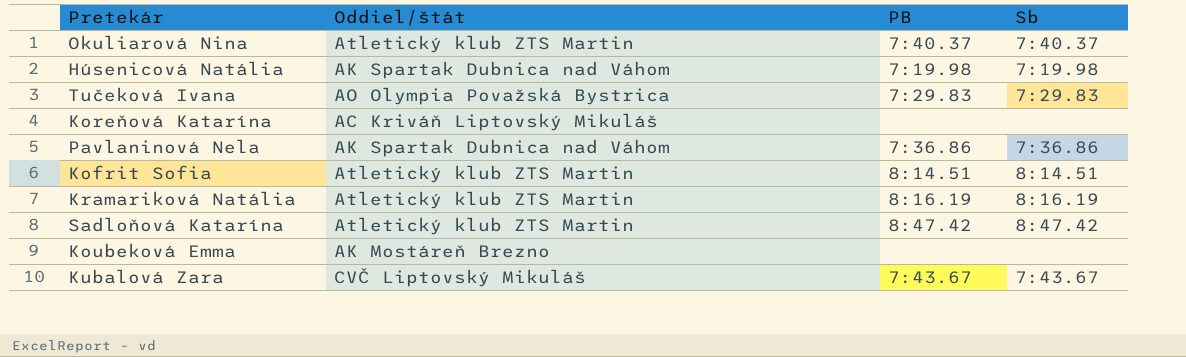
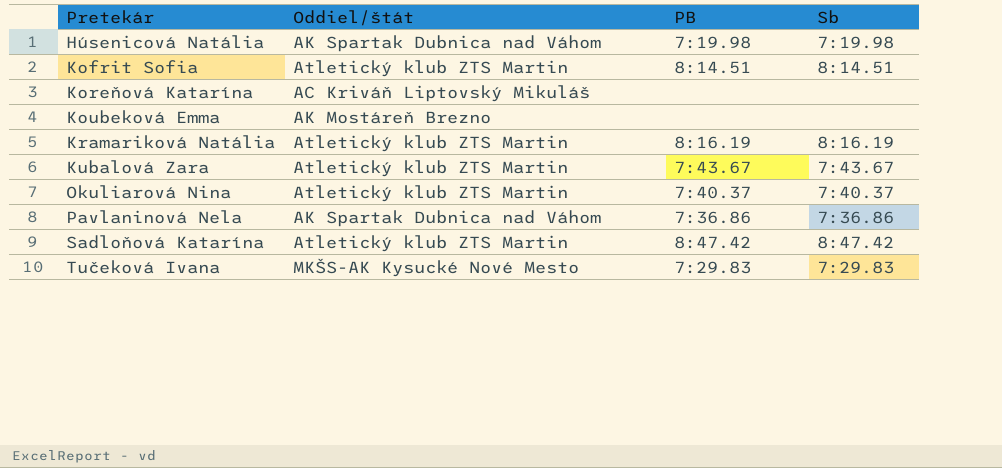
row order: none -> Pretekár ascending
Kubalová Zara | Oddiel/štát: CVČ Liptovský Mikuláš -> Atletický klub ZTS Martin
Tučeková Ivana | Oddiel/štát: AO Olympia Považská Bystrica -> MKŠS-AK Kysucké Nové Mesto

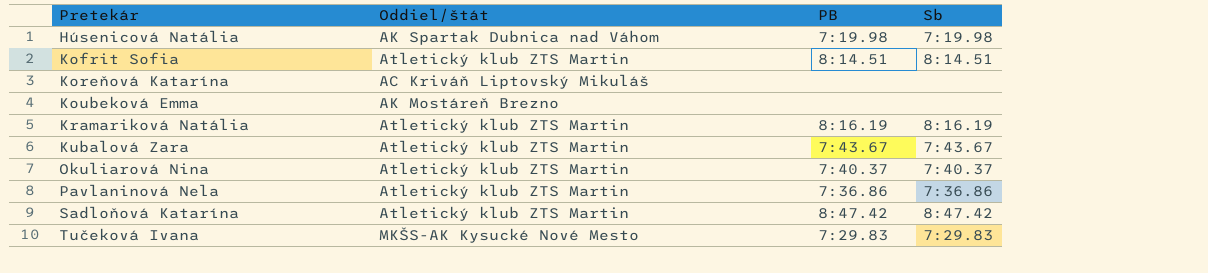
Pavlaninová Nela | Oddiel/štát: AK Spartak Dubnica nad Váhom -> Atletický klub ZTS Martin

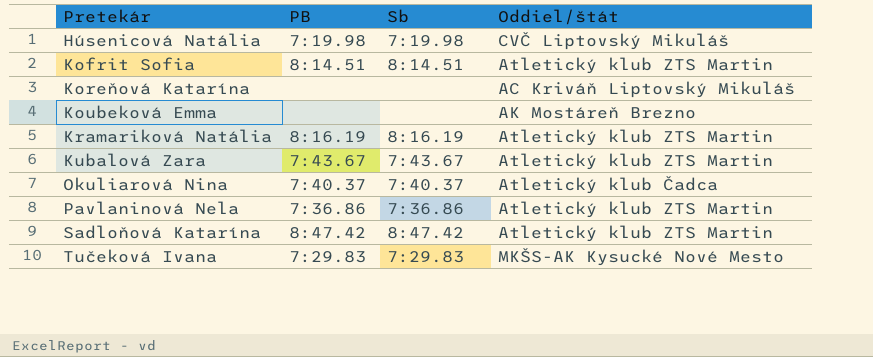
column Oddiel/štát | position: 2 -> 4
Húsenicová Natália | Oddiel/štát: AK Spartak Dubnica nad Váhom -> CVČ Liptovský Mikuláš
Okuliarová Nina | Oddiel/štát: Atletický klub ZTS Martin -> Atletický klub Čadca

